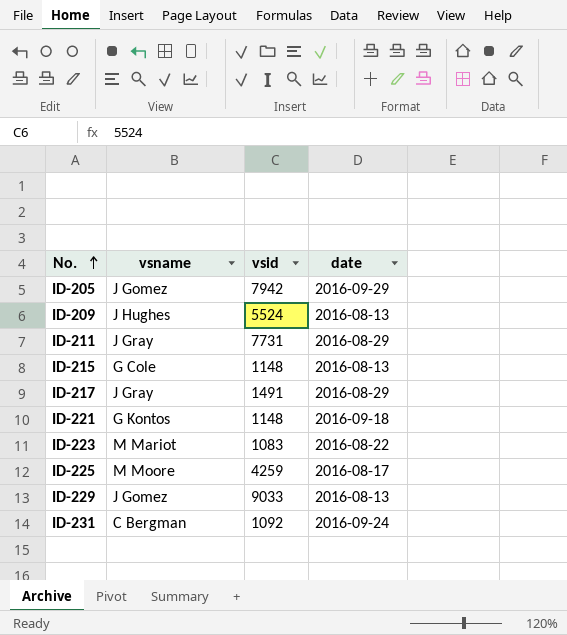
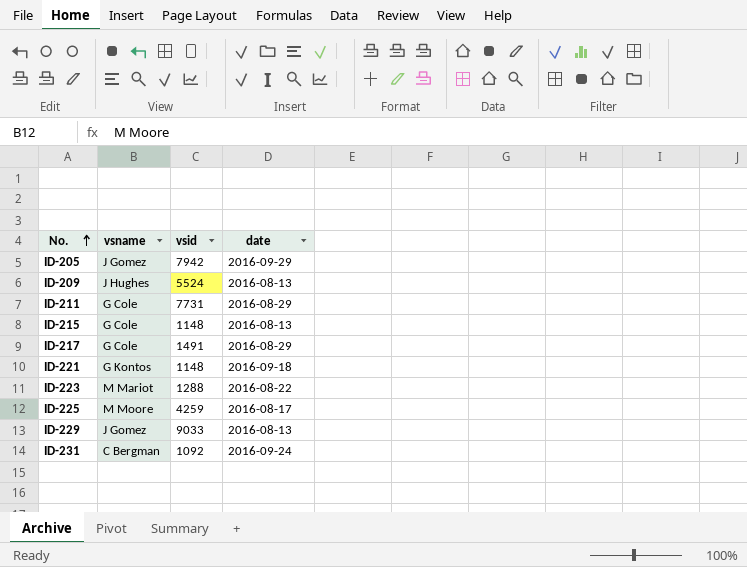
ID-211 | vsname: J Gray -> G Cole
ID-217 | vsname: J Gray -> G Cole
ID-223 | vsid: 1083 -> 1288

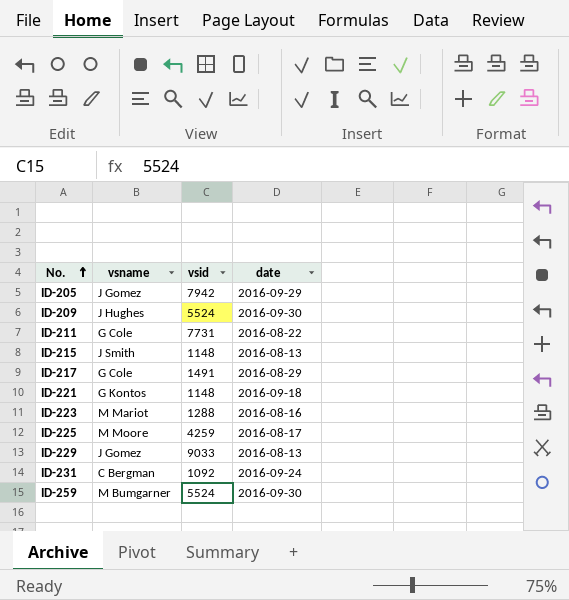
ID-209 | date: 2016-08-13 -> 2016-09-30
ID-211 | date: 2016-08-29 -> 2016-08-22
ID-215 | vsname: G Cole -> J Smith
ID-223 | date: 2016-08-22 -> 2016-08-16
row ID-259: none -> M Bumgarner | 5524 | 2016-09-30

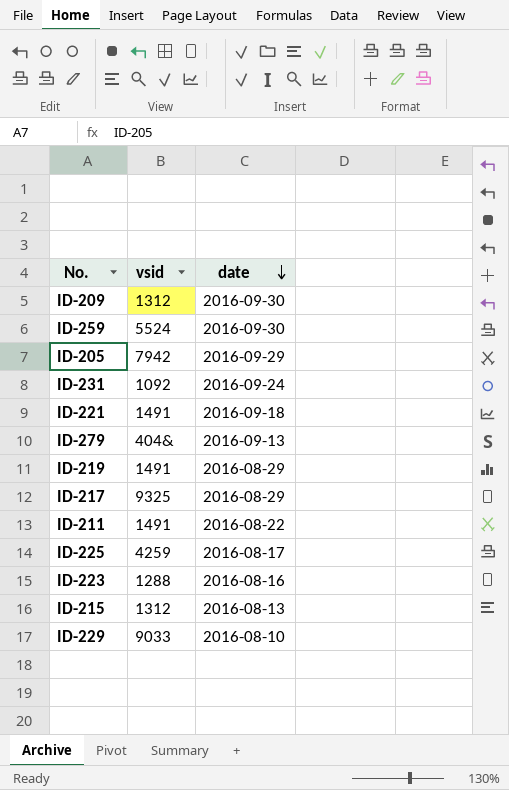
row order: No. ascending -> date descending
column vsname | position: 2 -> none
ID-209 | vsid: 5524 -> 1312
ID-221 | vsid: 1148 -> 1491
row ID-279: none -> 404& | 2016-09-13
row ID-219: none -> 1491 | 2016-08-29
ID-217 | vsid: 1491 -> 9325
ID-211 | vsid: 7731 -> 1491
ID-215 | vsid: 1148 -> 1312
ID-229 | date: 2016-08-13 -> 2016-08-10

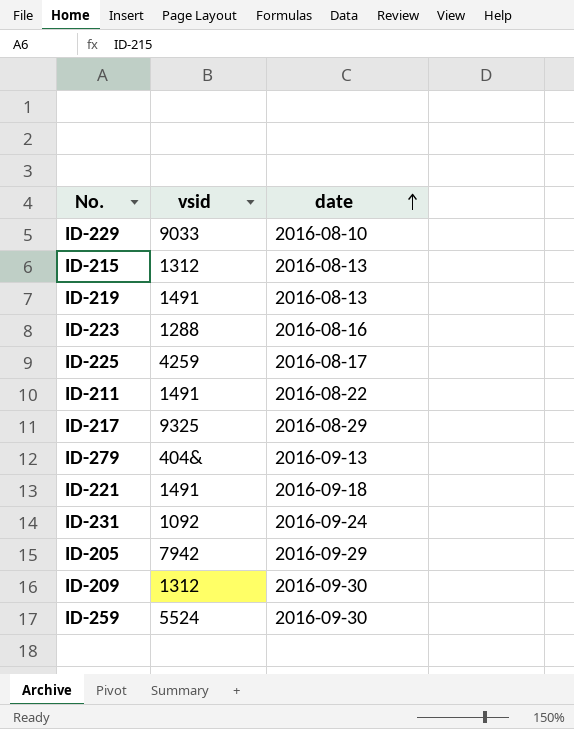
row order: date descending -> date ascending
ID-219 | date: 2016-08-29 -> 2016-08-13

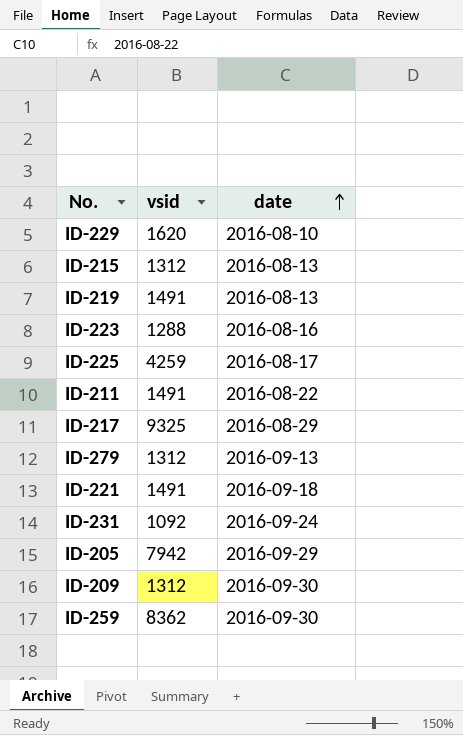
ID-229 | vsid: 9033 -> 1620
ID-279 | vsid: 404& -> 1312
ID-259 | vsid: 5524 -> 8362

